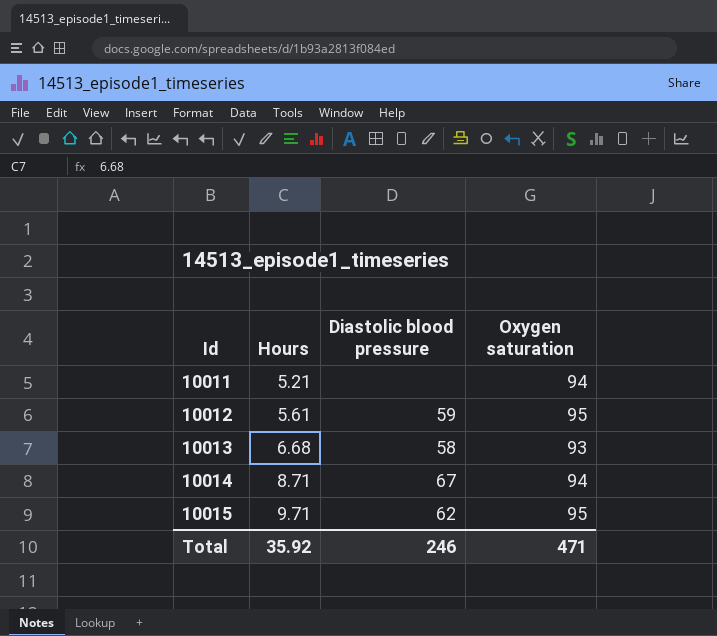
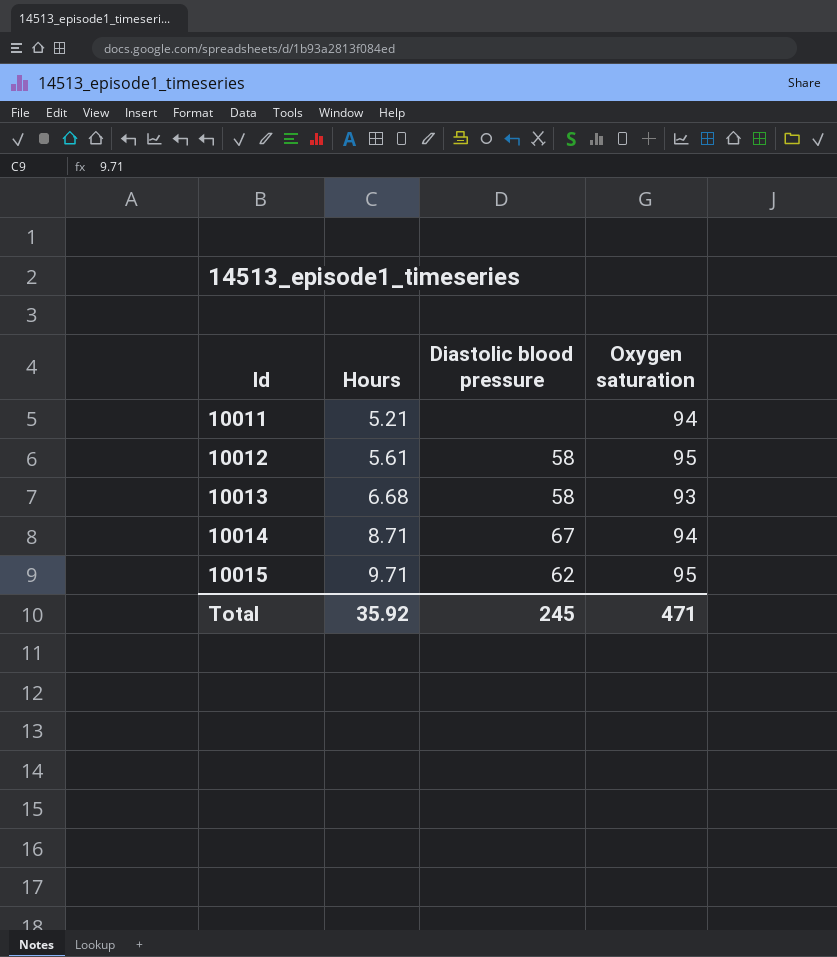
10012 | Diastolic blood pressure: 59 -> 58
Total | Diastolic blood pressure: 246 -> 245

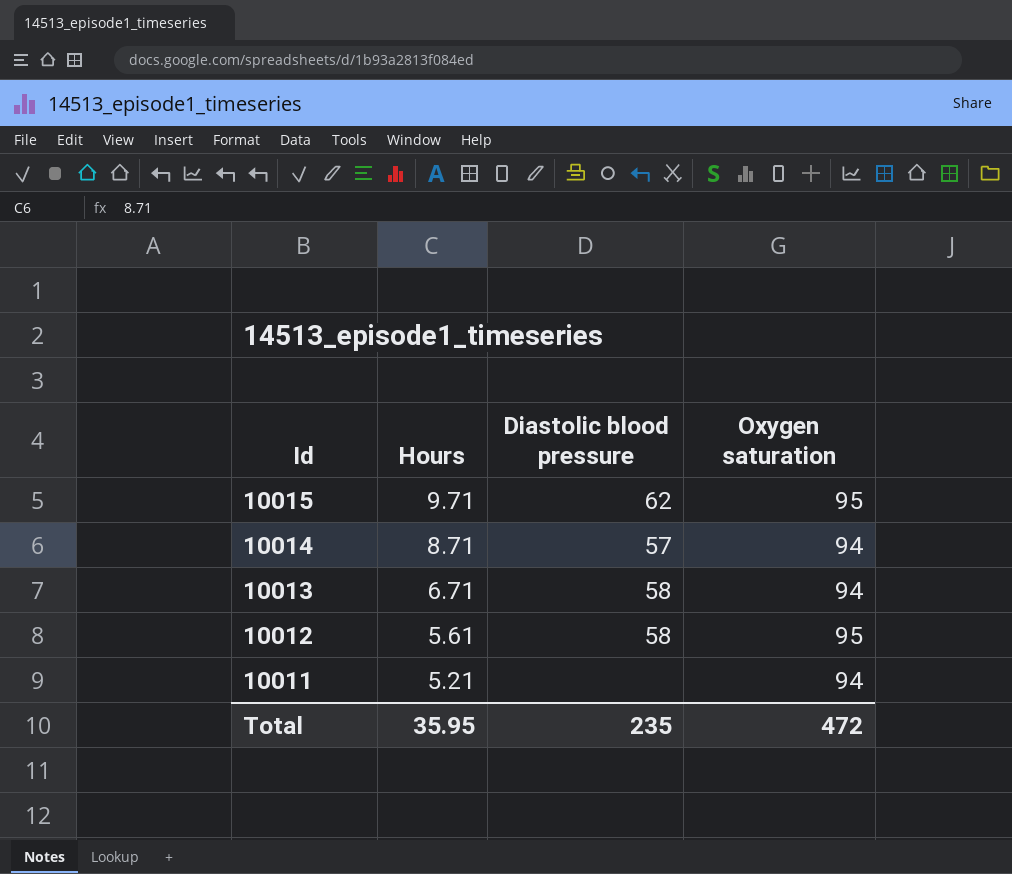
row order: Id ascending -> Id descending
10014 | Diastolic blood pressure: 67 -> 57
10013 | Hours: 6.68 -> 6.71
10013 | Oxygen saturation: 93 -> 94
Total | Hours: 35.92 -> 35.95
Total | Diastolic blood pressure: 245 -> 235
Total | Oxygen saturation: 471 -> 472

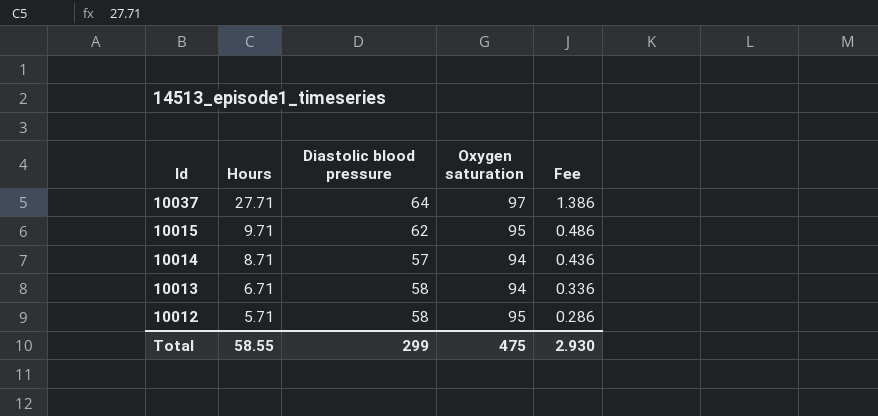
column Fee | formula: none -> [Hours] * 0.05
row 10011: 5.21 | none | 94 -> none
row 10037: none -> 27.71 | 64 | 97 | 1.386
10012 | Hours: 5.61 -> 5.71
Total | Hours: 35.95 -> 58.55
Total | Diastolic blood pressure: 235 -> 299
Total | Oxygen saturation: 472 -> 475

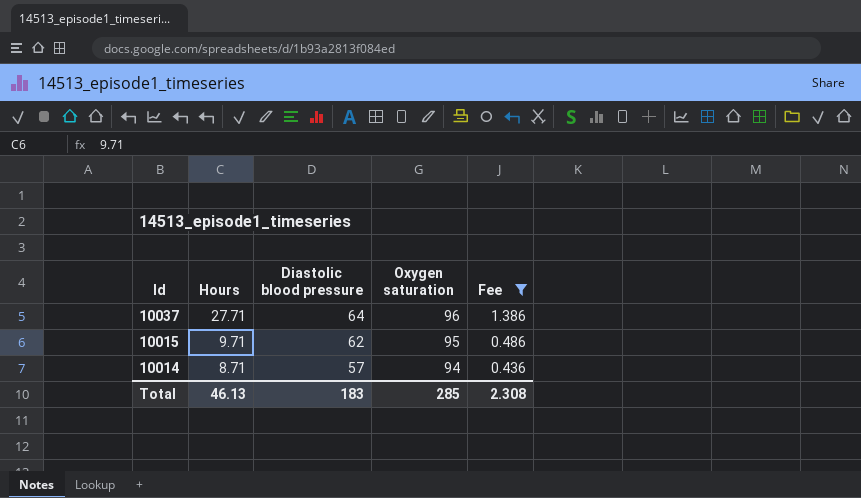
filter: none -> Fee >= 0.436
10037 | Oxygen saturation: 97 -> 96
Total | Hours: 58.55 -> 46.13
Total | Diastolic blood pressure: 299 -> 183
Total | Oxygen saturation: 475 -> 285
Total | Fee: 2.930 -> 2.308

